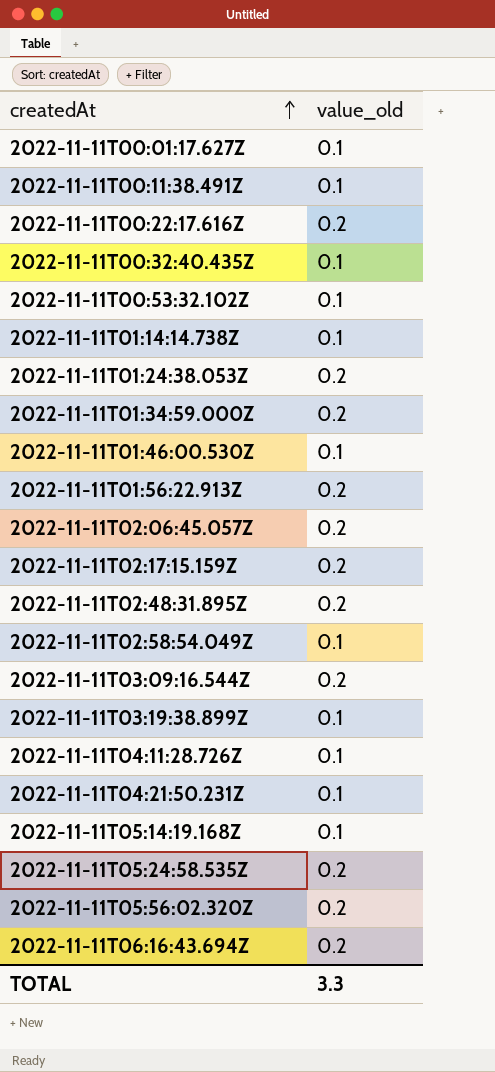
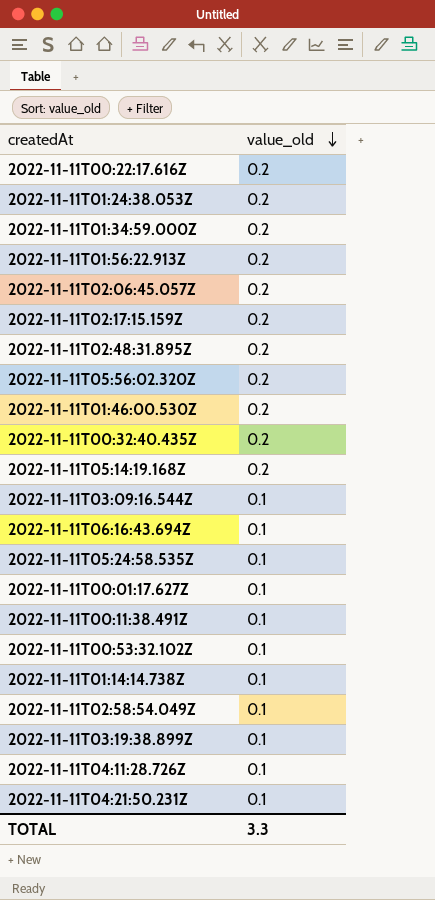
row order: createdAt ascending -> value_old descending
2022-11-11T01:46:00.530Z | value_old: 0.1 -> 0.2
2022-11-11T00:32:40.435Z | value_old: 0.1 -> 0.2
2022-11-11T05:14:19.168Z | value_old: 0.1 -> 0.2
2022-11-11T03:09:16.544Z | value_old: 0.2 -> 0.1
2022-11-11T06:16:43.694Z | value_old: 0.2 -> 0.1
2022-11-11T05:24:58.535Z | value_old: 0.2 -> 0.1

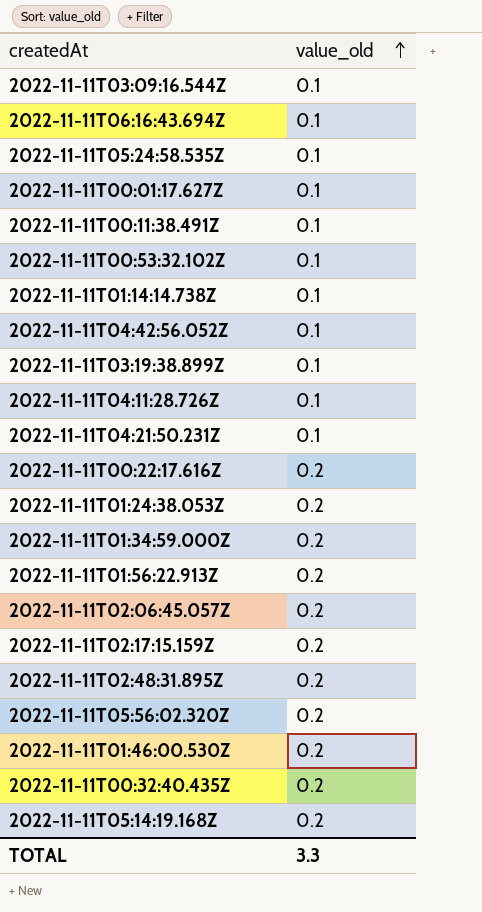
row order: value_old descending -> value_old ascending
row 2022-11-11T02:58:54.049Z: 0.1 -> none
row 2022-11-11T04:42:56.052Z: none -> 0.1

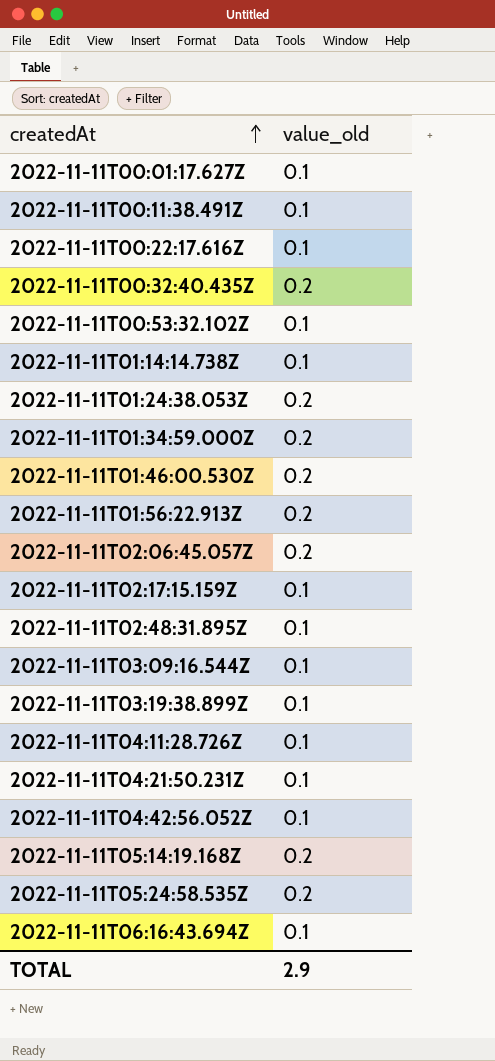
row order: value_old ascending -> createdAt ascending
row 2022-11-11T05:56:02.320Z: 0.2 -> none
2022-11-11T00:22:17.616Z | value_old: 0.2 -> 0.1
2022-11-11T02:17:15.159Z | value_old: 0.2 -> 0.1
2022-11-11T02:48:31.895Z | value_old: 0.2 -> 0.1
2022-11-11T05:24:58.535Z | value_old: 0.1 -> 0.2
TOTAL | value_old: 3.3 -> 2.9

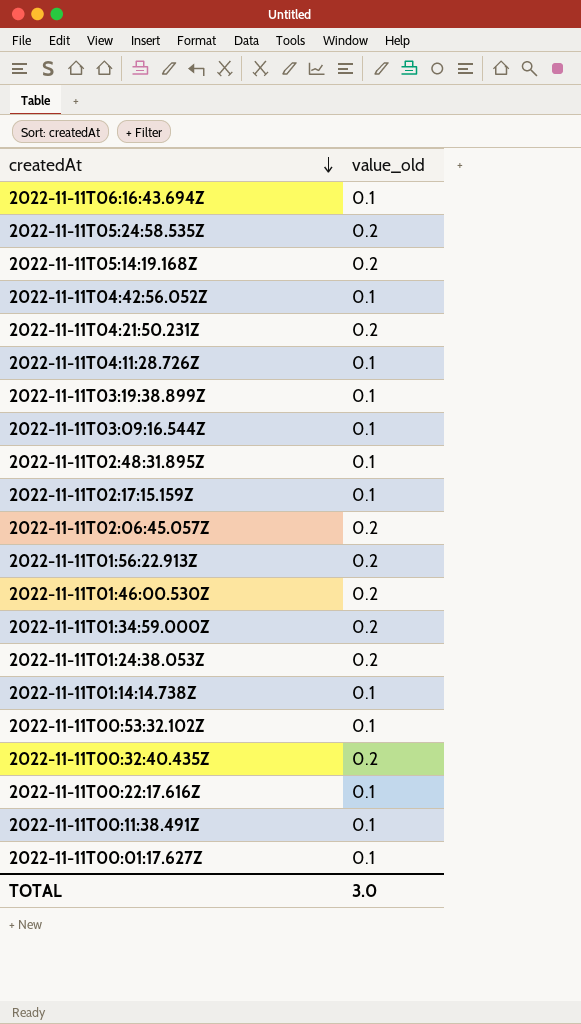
row order: createdAt ascending -> createdAt descending
2022-11-11T04:21:50.231Z | value_old: 0.1 -> 0.2
TOTAL | value_old: 2.9 -> 3.0

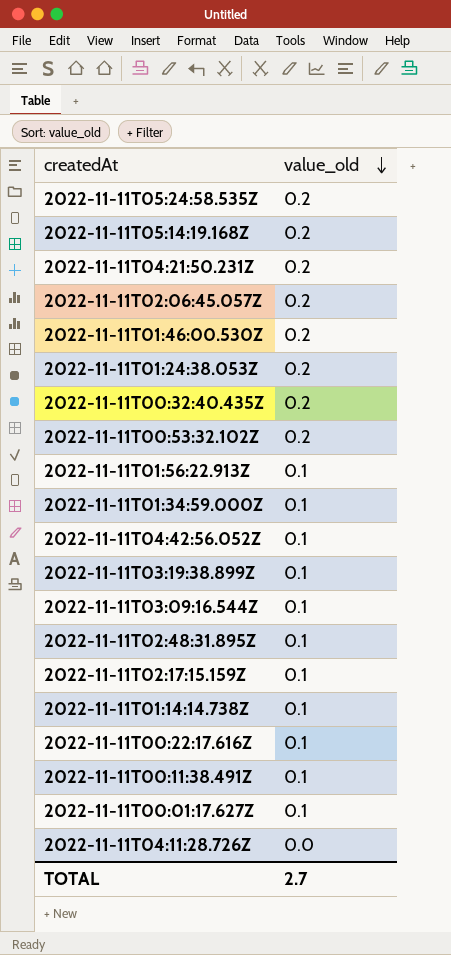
row order: createdAt descending -> value_old descending
row 2022-11-11T06:16:43.694Z: 0.1 -> none
2022-11-11T00:53:32.102Z | value_old: 0.1 -> 0.2
2022-11-11T01:56:22.913Z | value_old: 0.2 -> 0.1
2022-11-11T01:34:59.000Z | value_old: 0.2 -> 0.1
2022-11-11T04:11:28.726Z | value_old: 0.1 -> 0.0
TOTAL | value_old: 3.0 -> 2.7

